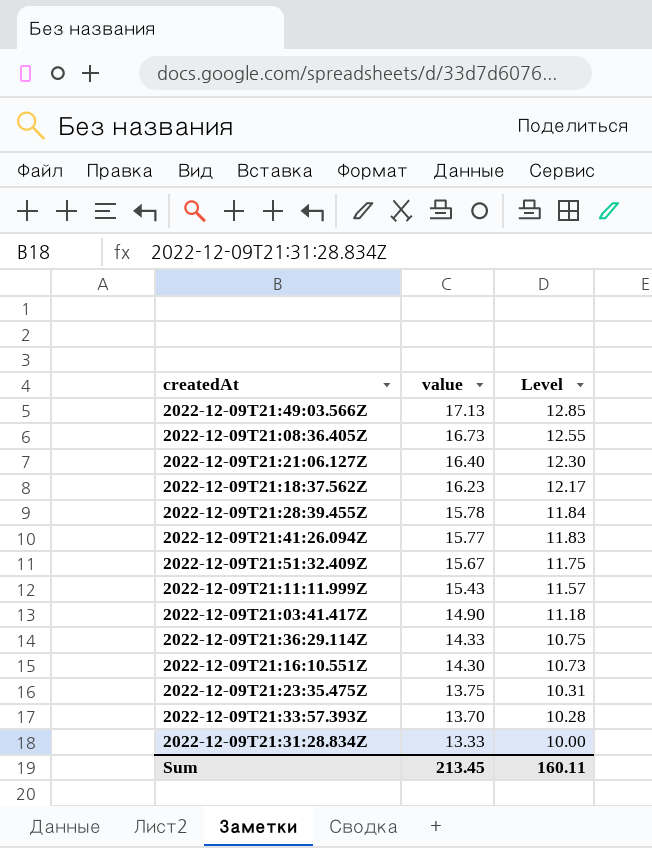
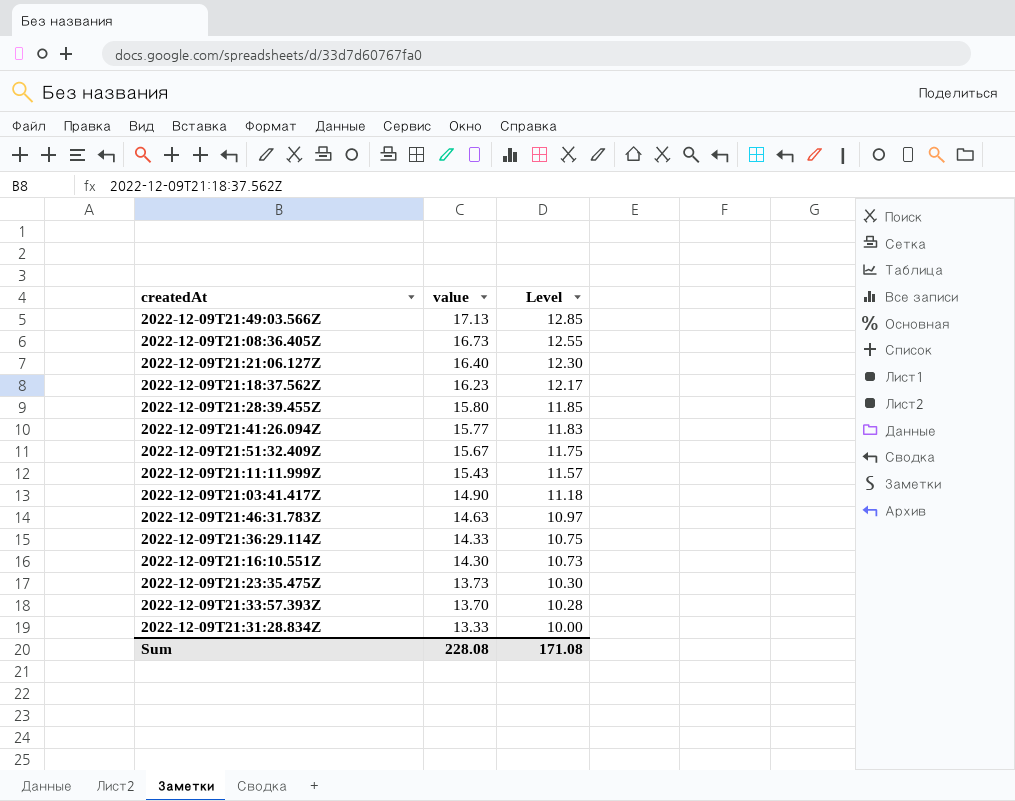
2022-12-09T21:28:39.455Z | value: 15.78 -> 15.80
2022-12-09T21:28:39.455Z | Level: 11.84 -> 11.85
row 2022-12-09T21:46:31.783Z: none -> 14.63 | 10.97
2022-12-09T21:23:35.475Z | value: 13.75 -> 13.73
2022-12-09T21:23:35.475Z | Level: 10.31 -> 10.30
Sum | value: 213.45 -> 228.08
Sum | Level: 160.11 -> 171.08

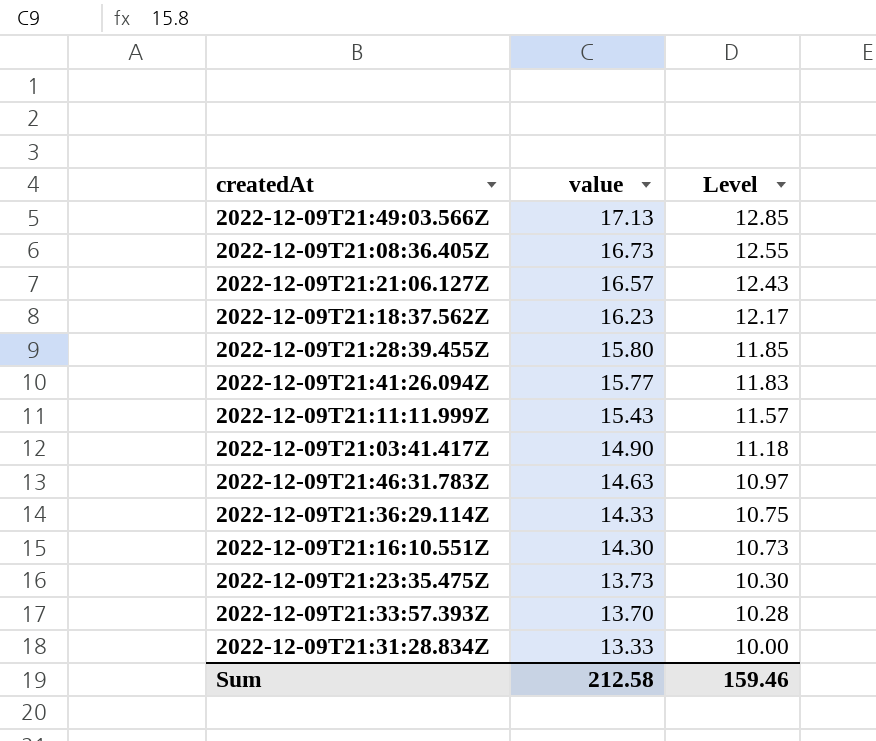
row 2022-12-09T21:51:32.409Z: 15.67 | 11.75 -> none
2022-12-09T21:21:06.127Z | value: 16.40 -> 16.57
2022-12-09T21:21:06.127Z | Level: 12.30 -> 12.43
Sum | value: 228.08 -> 212.58
Sum | Level: 171.08 -> 159.46

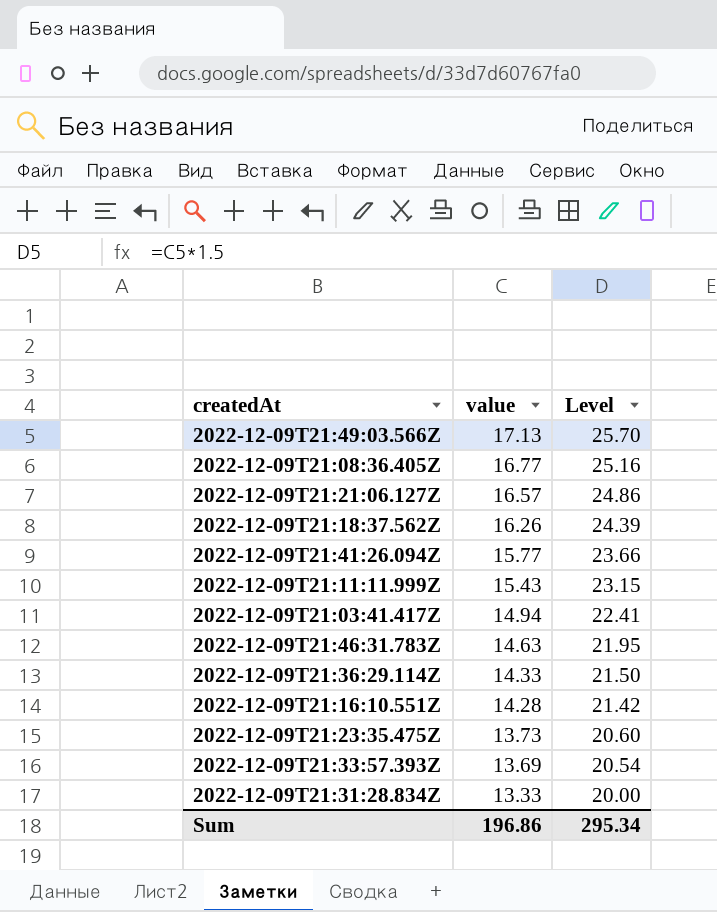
column Level | formula: [value] * 0.75 -> [value] * 1.5
row 2022-12-09T21:28:39.455Z: 15.80 | 11.85 -> none
2022-12-09T21:08:36.405Z | value: 16.73 -> 16.77
2022-12-09T21:18:37.562Z | value: 16.23 -> 16.26
2022-12-09T21:03:41.417Z | value: 14.90 -> 14.94
2022-12-09T21:16:10.551Z | value: 14.30 -> 14.28
2022-12-09T21:33:57.393Z | value: 13.70 -> 13.69
Sum | value: 212.58 -> 196.86
Sum | Level: 159.46 -> 295.34

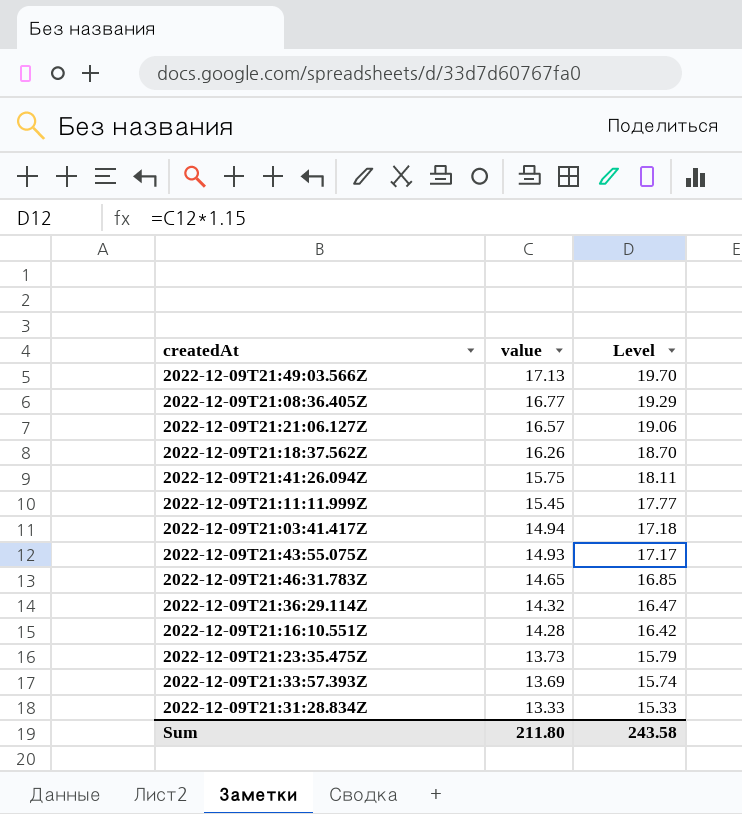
column Level | formula: [value] * 1.5 -> [value] * 1.15
2022-12-09T21:41:26.094Z | value: 15.77 -> 15.75
2022-12-09T21:11:11.999Z | value: 15.43 -> 15.45
row 2022-12-09T21:43:55.075Z: none -> 14.93 | 17.17
2022-12-09T21:46:31.783Z | value: 14.63 -> 14.65
2022-12-09T21:36:29.114Z | value: 14.33 -> 14.32
Sum | value: 196.86 -> 211.80
Sum | Level: 295.34 -> 243.58

